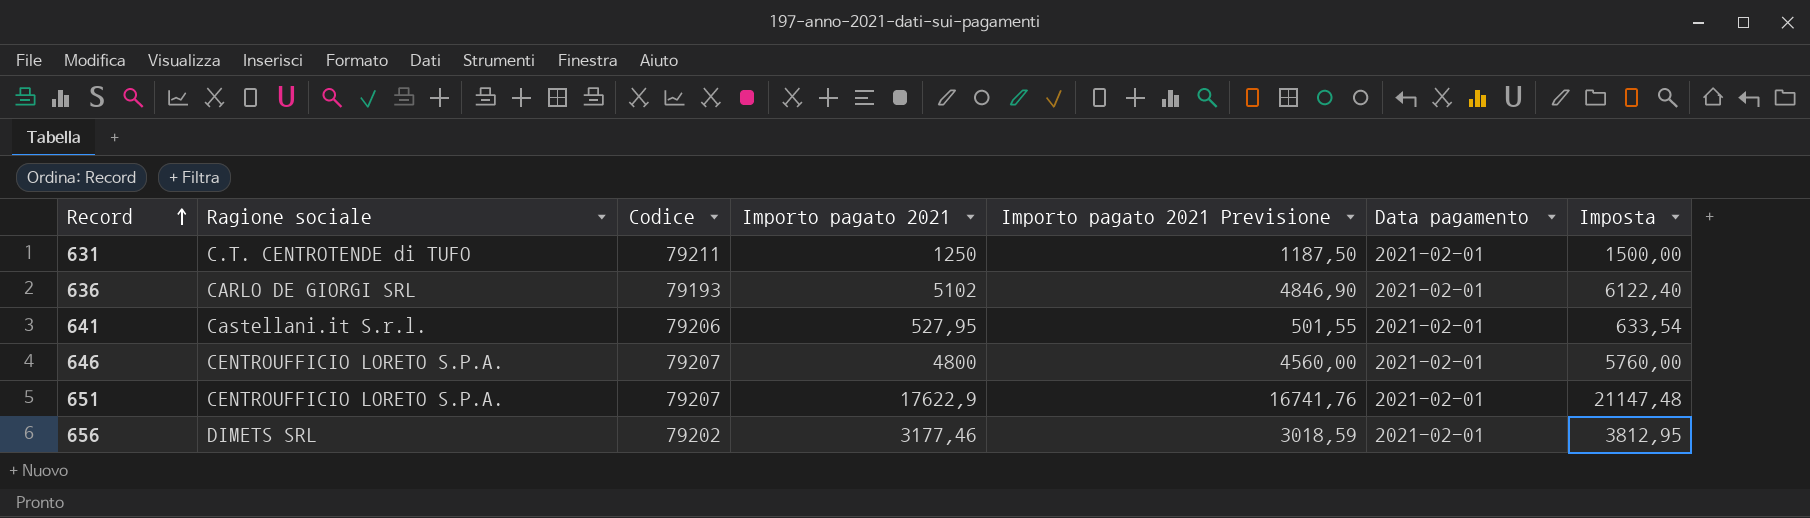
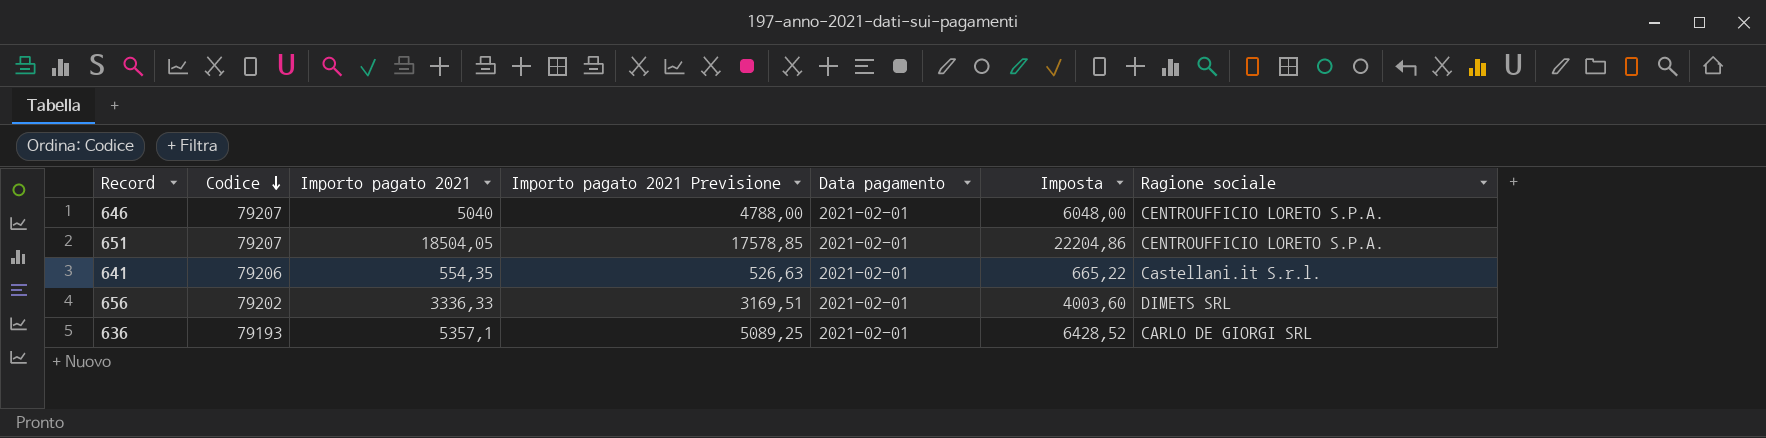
row order: Record ascending -> Codice descending
column Ragione sociale | position: 2 -> 7
row 631: C.T. CENTROTENDE di TUFO | 79211 | 1250 | 1187,50 | 2021-02-01 | 1500,00 -> none
646 | Importo pagato 2021: 4800 -> 5040
646 | Importo pagato 2021 Previsione: 4560,00 -> 4788,00
646 | Imposta: 5760,00 -> 6048,00
651 | Importo pagato 2021: 17622,9 -> 18504,05
651 | Importo pagato 2021 Previsione: 16741,76 -> 17578,85
651 | Imposta: 21147,48 -> 22204,86
641 | Importo pagato 2021: 527,95 -> 554,35
641 | Importo pagato 2021 Previsione: 501,55 -> 526,63
641 | Imposta: 633,54 -> 665,22
656 | Importo pagato 2021: 3177,46 -> 3336,33
656 | Importo pagato 2021 Previsione: 3018,59 -> 3169,51
656 | Imposta: 3812,95 -> 4003,60
636 | Importo pagato 2021: 5102 -> 5357,1
636 | Importo pagato 2021 Previsione: 4846,90 -> 5089,25
636 | Imposta: 6122,40 -> 6428,52

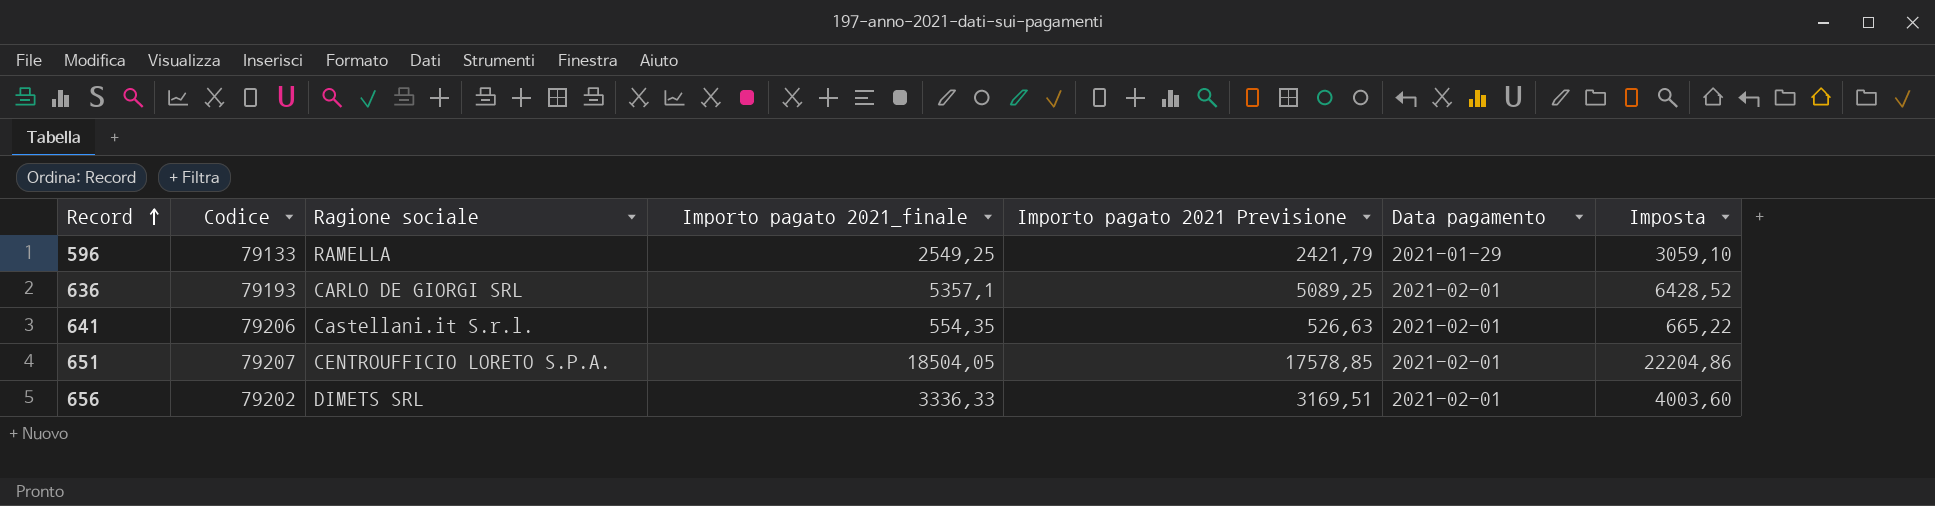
row order: Codice descending -> Record ascending
column Ragione sociale | position: 7 -> 3
column name: Importo pagato 2021 -> Importo pagato 2021_finale
row 646: 79207 | 5040 | 4788,00 | 2021-02-01 | 6048,00 | CENTROUFFICIO LORETO S.P.A. -> none
row 596: none -> 79133 | RAMELLA | 2549,25 | 2421,79 | 2021-01-29 | 3059,10

